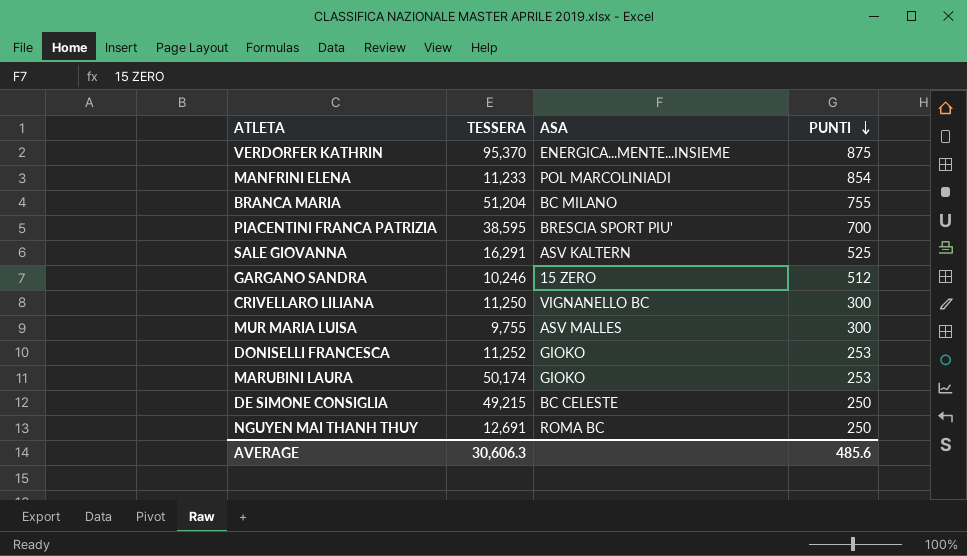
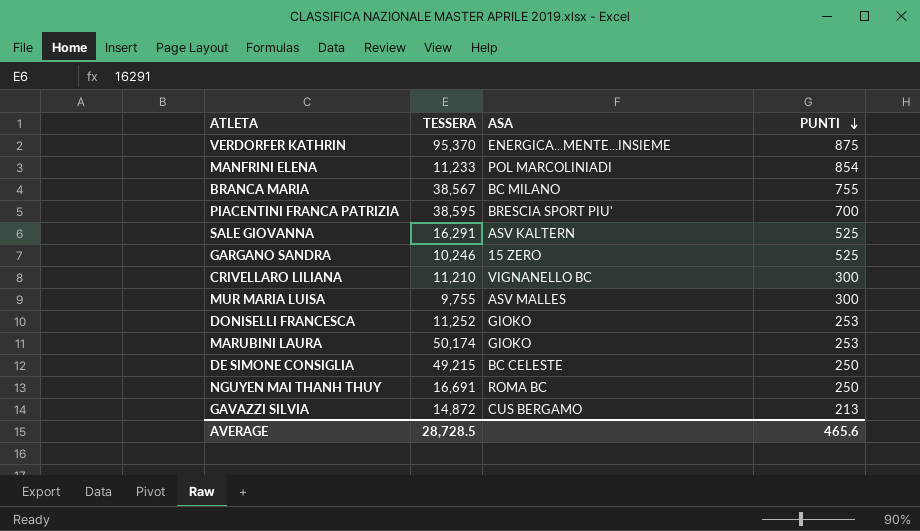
BRANCA MARIA | TESSERA: 51,204 -> 38,567
GARGANO SANDRA | PUNTI: 512 -> 525
CRIVELLARO LILIANA | TESSERA: 11,250 -> 11,210
NGUYEN MAI THANH THUY | TESSERA: 12,691 -> 16,691
row GAVAZZI SILVIA: none -> 14,872 | CUS BERGAMO | 213
AVERAGE | TESSERA: 30,606.3 -> 28,728.5
AVERAGE | PUNTI: 485.6 -> 465.6

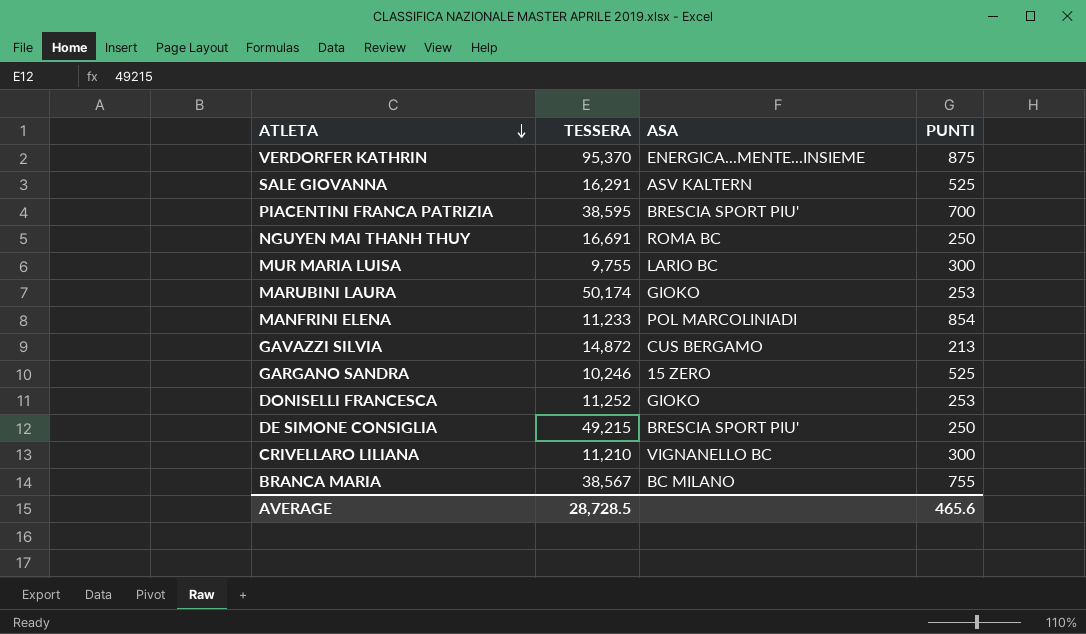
row order: PUNTI descending -> ATLETA descending
MUR MARIA LUISA | ASA: ASV MALLES -> LARIO BC
DE SIMONE CONSIGLIA | ASA: BC CELESTE -> BRESCIA SPORT PIU'

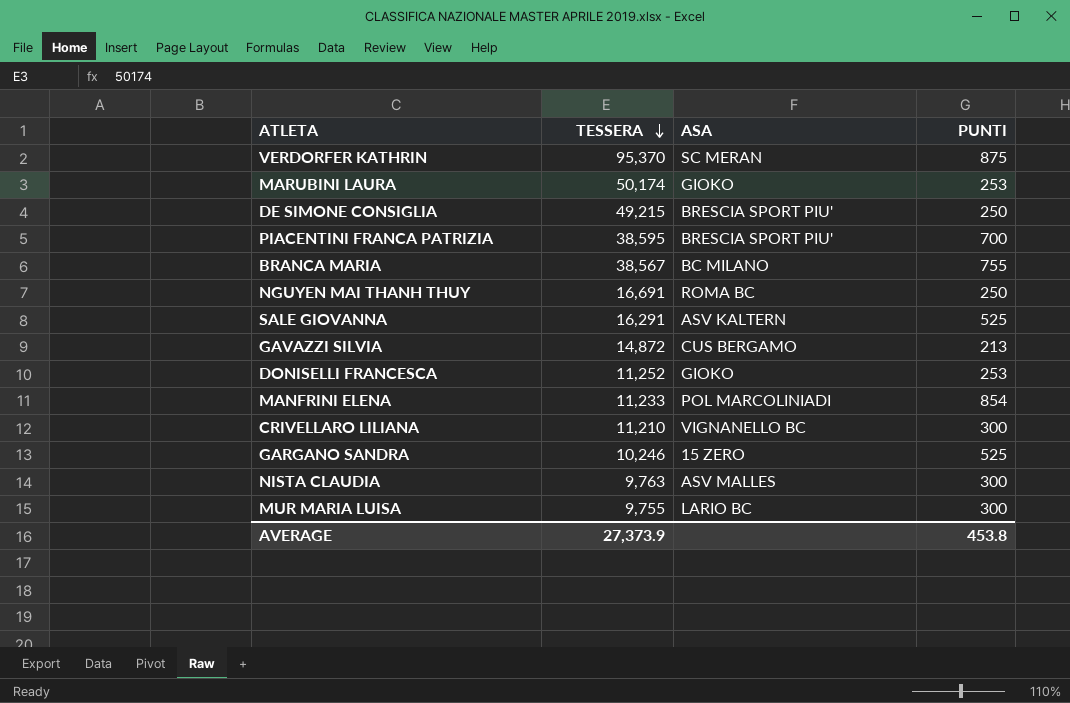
row order: ATLETA descending -> TESSERA descending
VERDORFER KATHRIN | ASA: ENERGICA...MENTE...INSIEME -> SC MERAN
row NISTA CLAUDIA: none -> 9,763 | ASV MALLES | 300
AVERAGE | TESSERA: 28,728.5 -> 27,373.9
AVERAGE | PUNTI: 465.6 -> 453.8

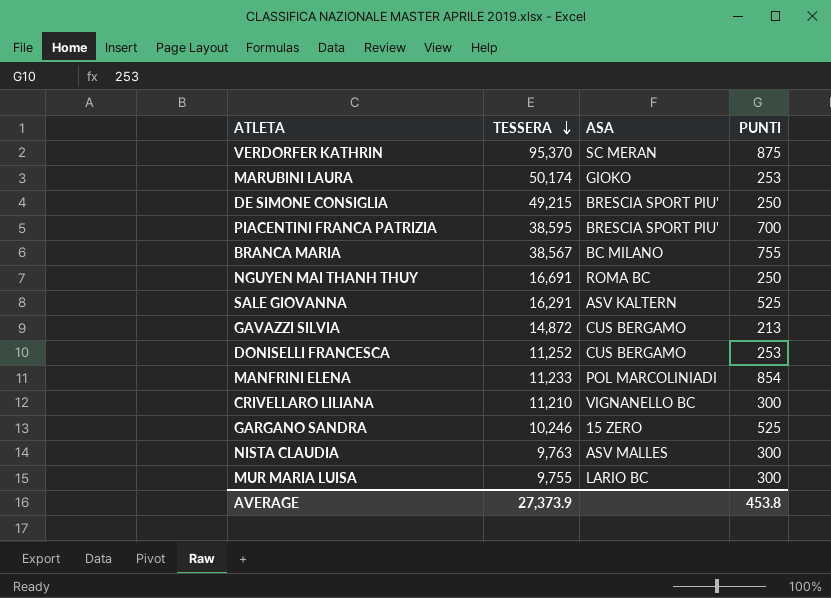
DONISELLI FRANCESCA | ASA: GIOKO -> CUS BERGAMO

